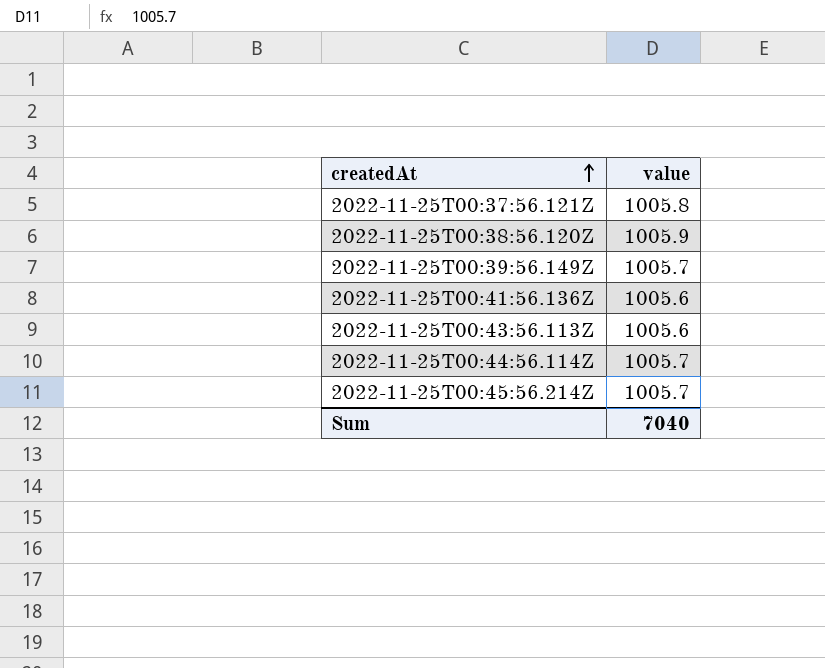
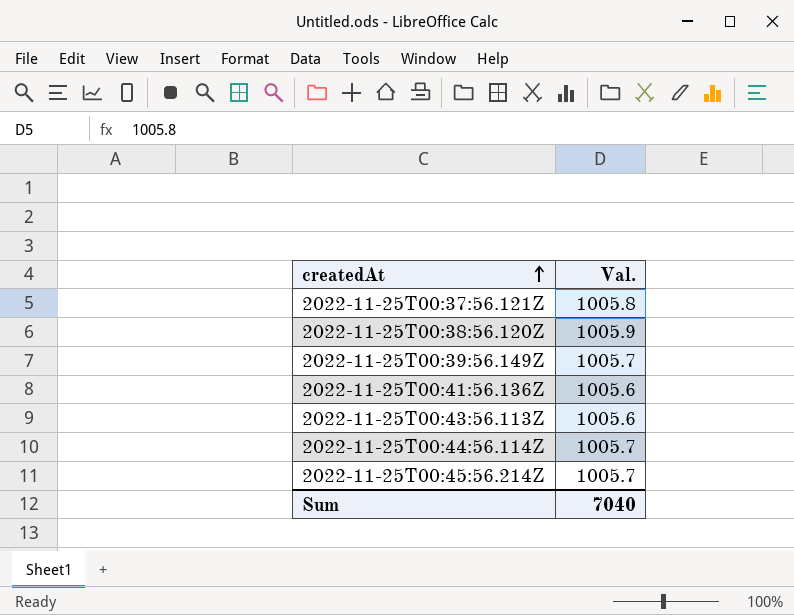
column name: value -> Val.

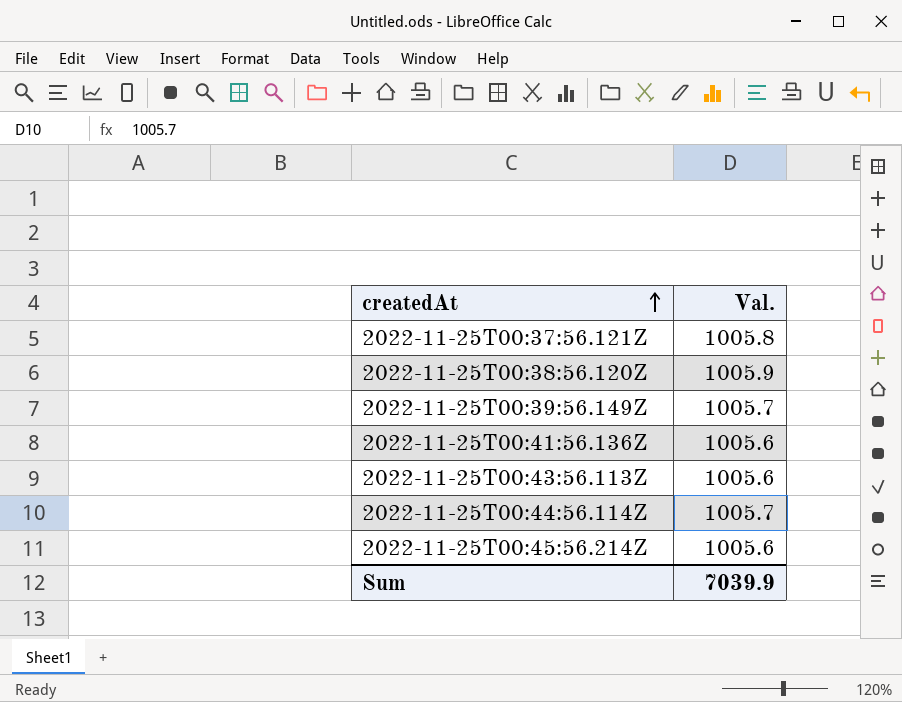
2022-11-25T00:45:56.214Z | Val.: 1005.7 -> 1005.6
Sum | Val.: 7040 -> 7039.9

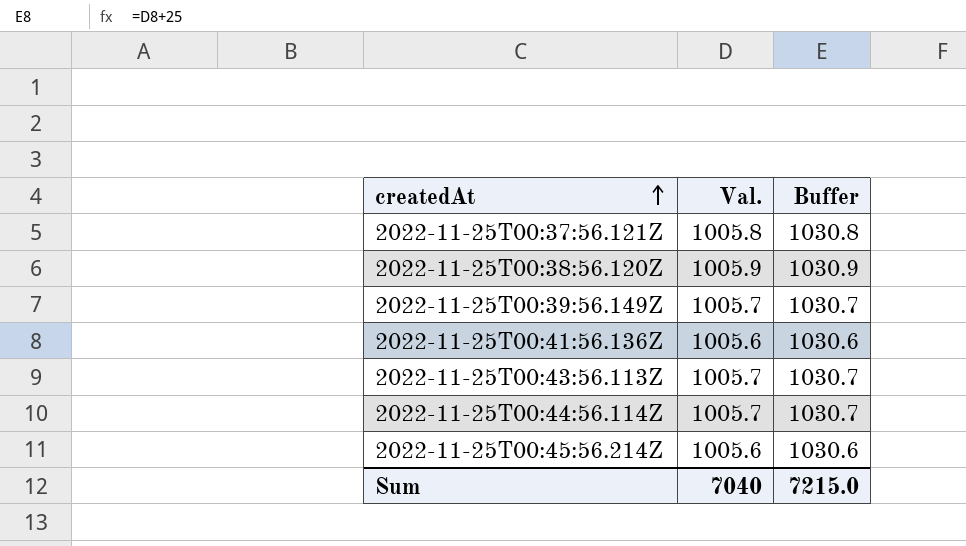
column Buffer | formula: none -> [Val.] + 25
2022-11-25T00:43:56.113Z | Val.: 1005.6 -> 1005.7
Sum | Val.: 7039.9 -> 7040

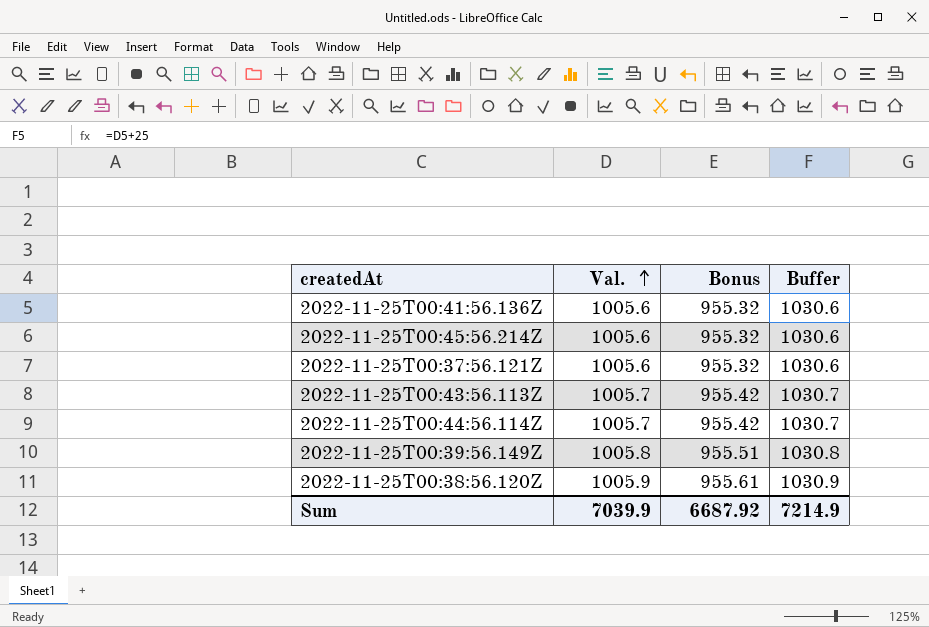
row order: createdAt ascending -> Val. ascending
column Bonus | formula: none -> [Val.] * 0.95
2022-11-25T00:37:56.121Z | Val.: 1005.8 -> 1005.6
2022-11-25T00:37:56.121Z | Buffer: 1030.8 -> 1030.6
2022-11-25T00:39:56.149Z | Val.: 1005.7 -> 1005.8
2022-11-25T00:39:56.149Z | Buffer: 1030.7 -> 1030.8
Sum | Val.: 7040 -> 7039.9
Sum | Buffer: 7215.0 -> 7214.9

